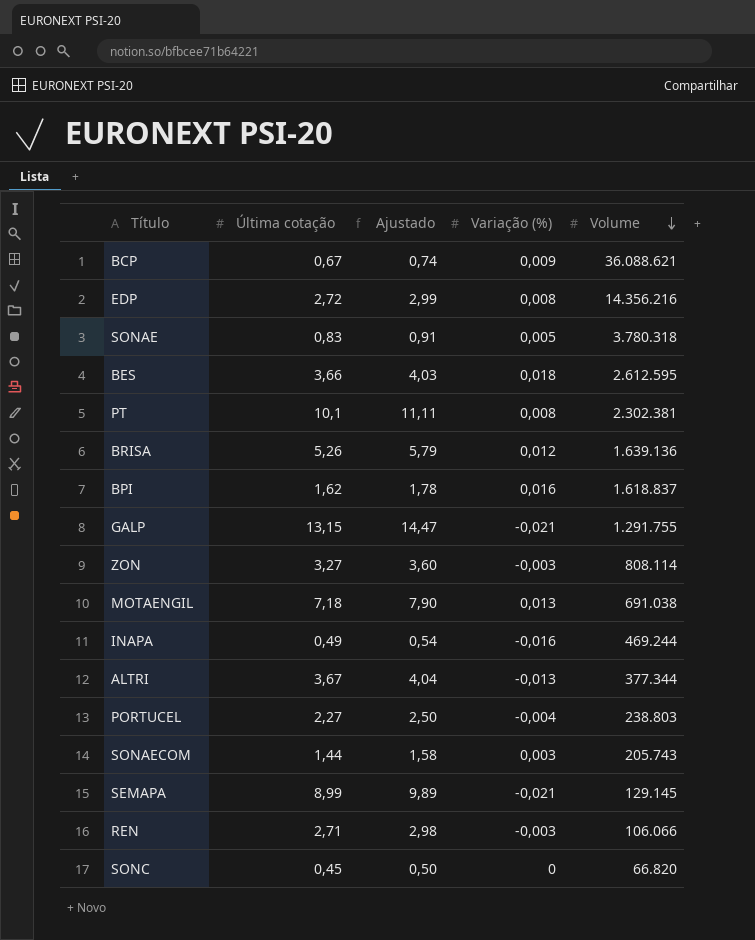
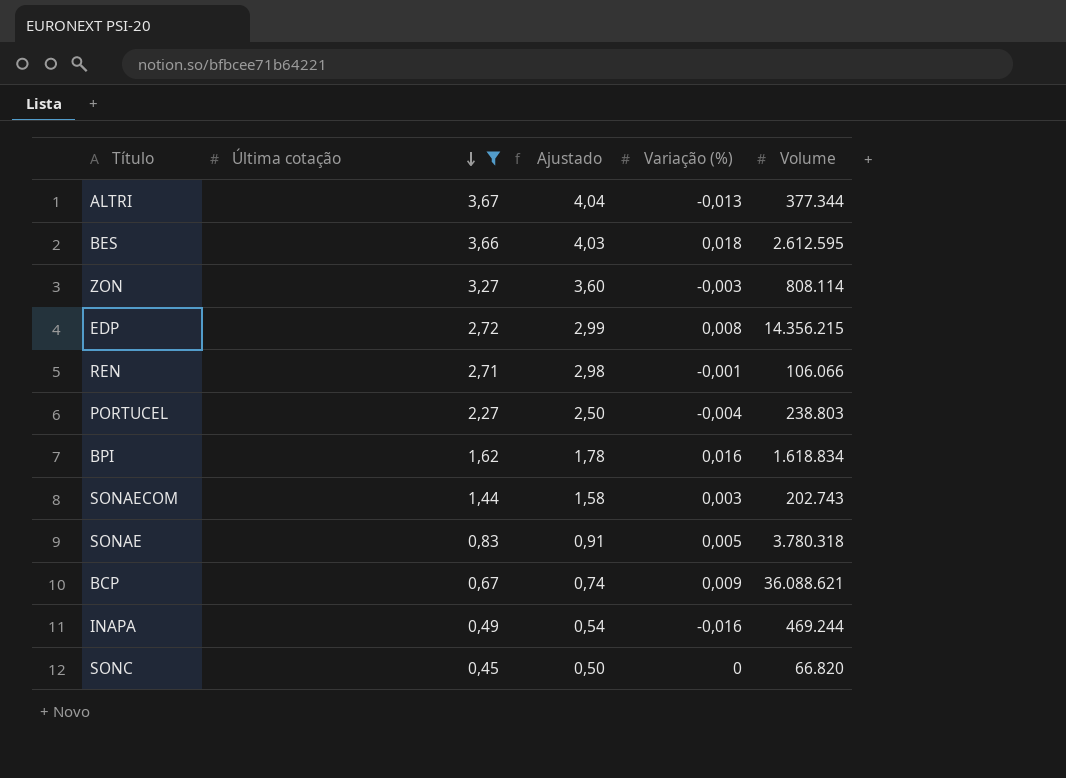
filter: none -> Última cotação <= 3,67
row order: Volume descending -> Última cotação descending
EDP | Volume: 14.356.216 -> 14.356.215
REN | Variação (%): -0,003 -> -0,001
BPI | Volume: 1.618.837 -> 1.618.834
SONAECOM | Volume: 205.743 -> 202.743

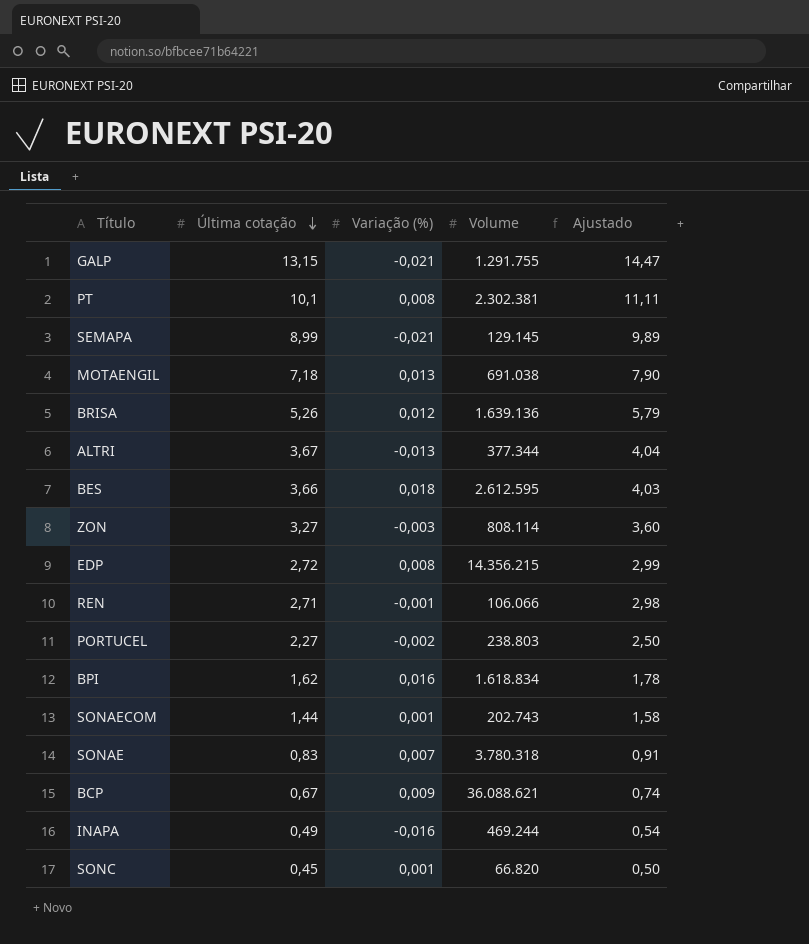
filter: Última cotação <= 3,67 -> none
column Ajustado | position: 3 -> 5
PORTUCEL | Variação (%): -0,004 -> -0,002
SONAECOM | Variação (%): 0,003 -> 0,001
SONAE | Variação (%): 0,005 -> 0,007
SONC | Variação (%): 0 -> 0,001

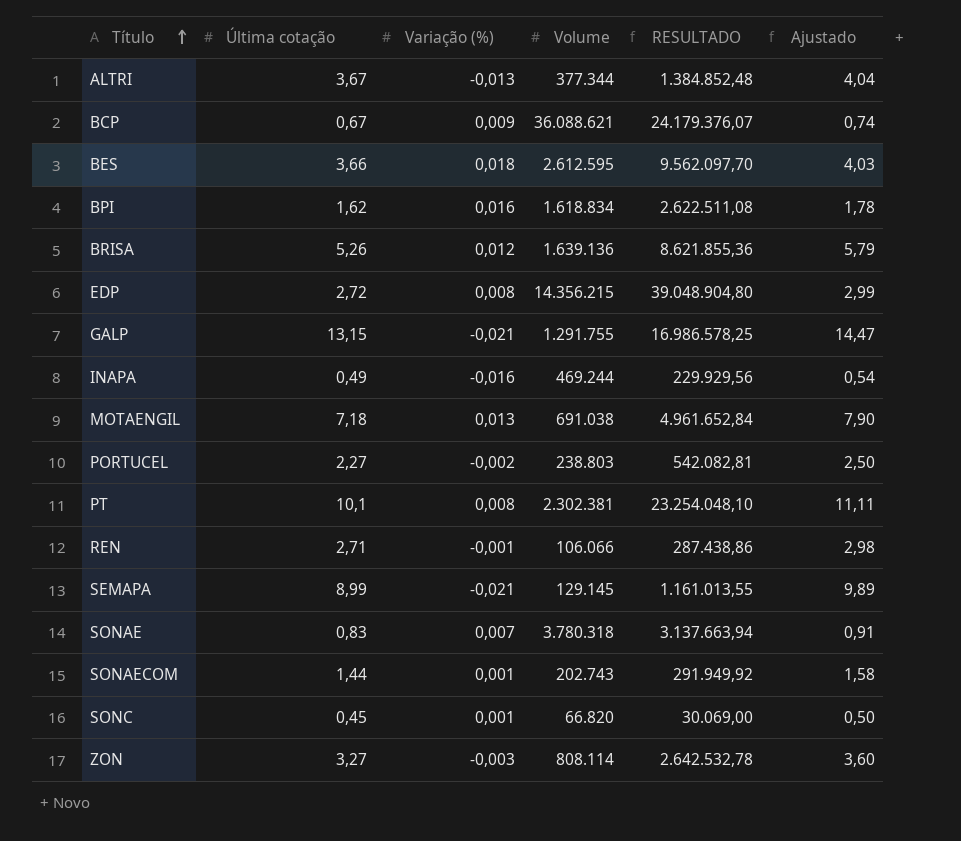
row order: Última cotação descending -> Título ascending
column RESULTADO | formula: none -> [Última cotação] * [Volume]

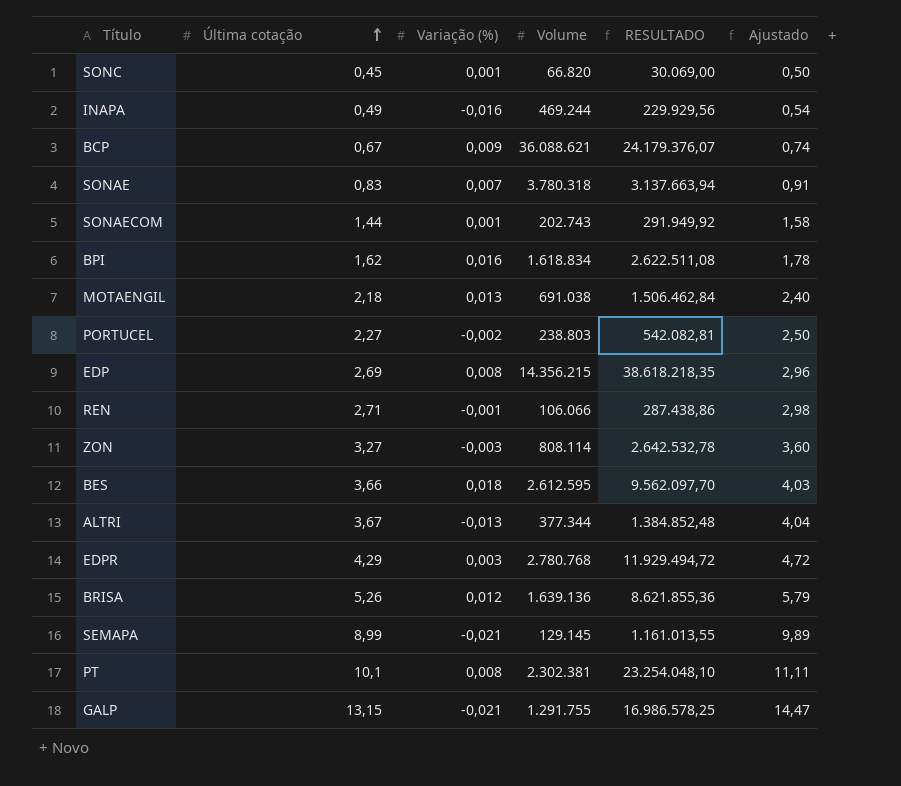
row order: Título ascending -> Última cotação ascending
MOTAENGIL | Última cotação: 7,18 -> 2,18
MOTAENGIL | RESULTADO: 4.961.652,84 -> 1.506.462,84
MOTAENGIL | Ajustado: 7,90 -> 2,40
EDP | Última cotação: 2,72 -> 2,69
EDP | RESULTADO: 39.048.904,80 -> 38.618.218,35
EDP | Ajustado: 2,99 -> 2,96
row EDPR: none -> 4,29 | 0,003 | 2.780.768 | 11.929.494,72 | 4,72

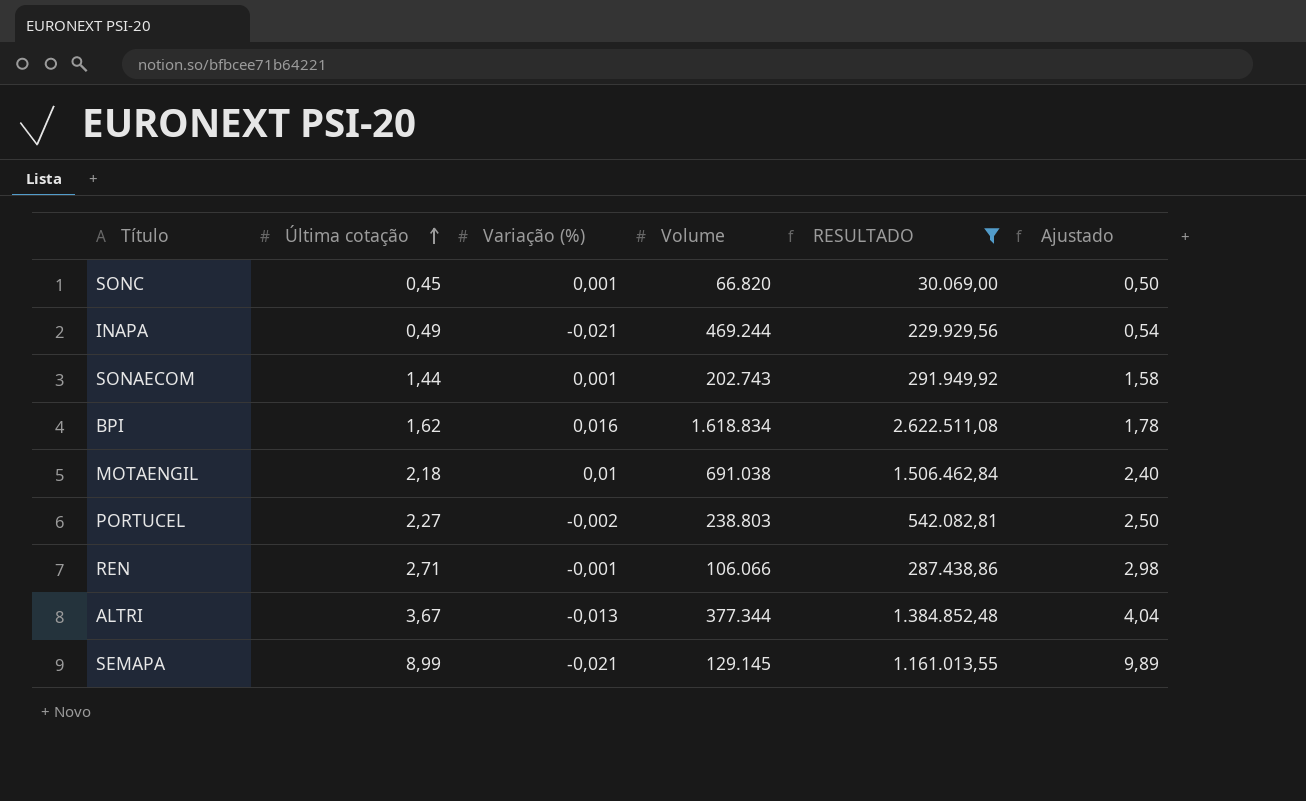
filter: none -> RESULTADO <= 2.622.511,08
INAPA | Variação (%): -0,016 -> -0,021
MOTAENGIL | Variação (%): 0,013 -> 0,01

